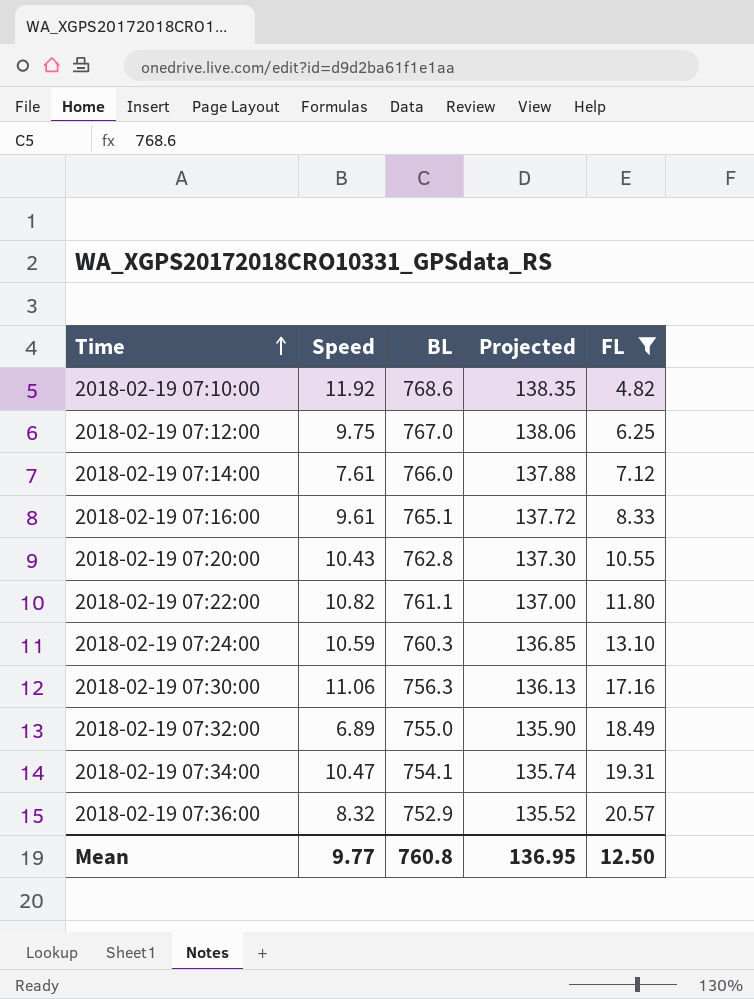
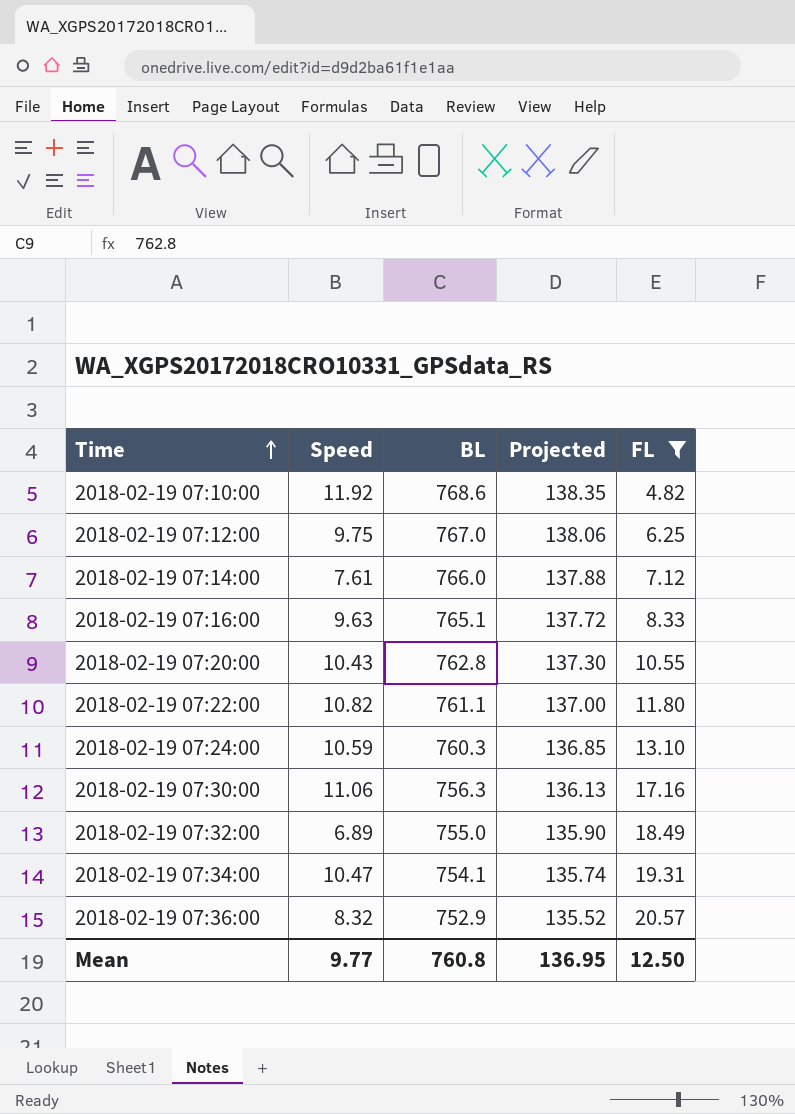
2018-02-19 07:16:00 | Speed: 9.61 -> 9.63

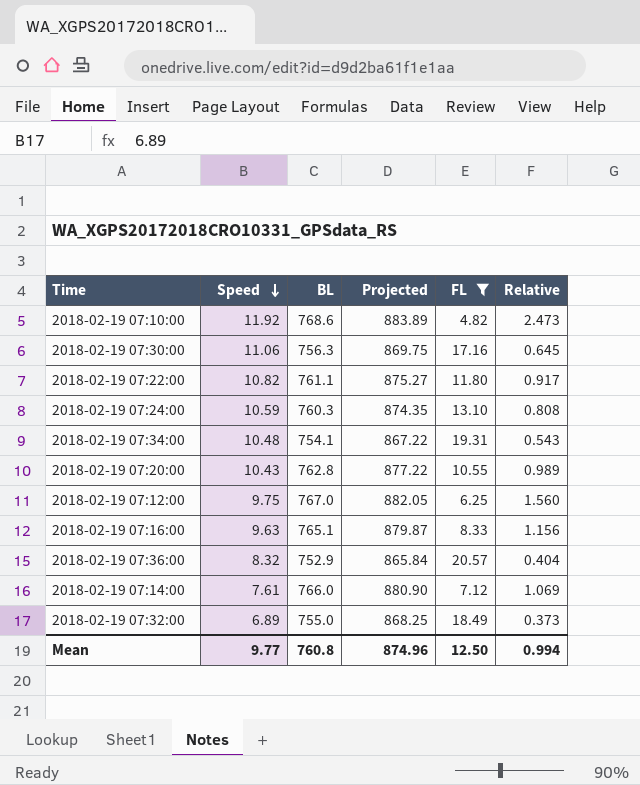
row order: Time ascending -> Speed descending
column Projected | formula: [BL] * 0.18 -> [BL] * 1.15
column Relative | formula: none -> [Speed] / [FL]
2018-02-19 07:34:00 | Speed: 10.47 -> 10.48
Mean | Projected: 136.95 -> 874.96

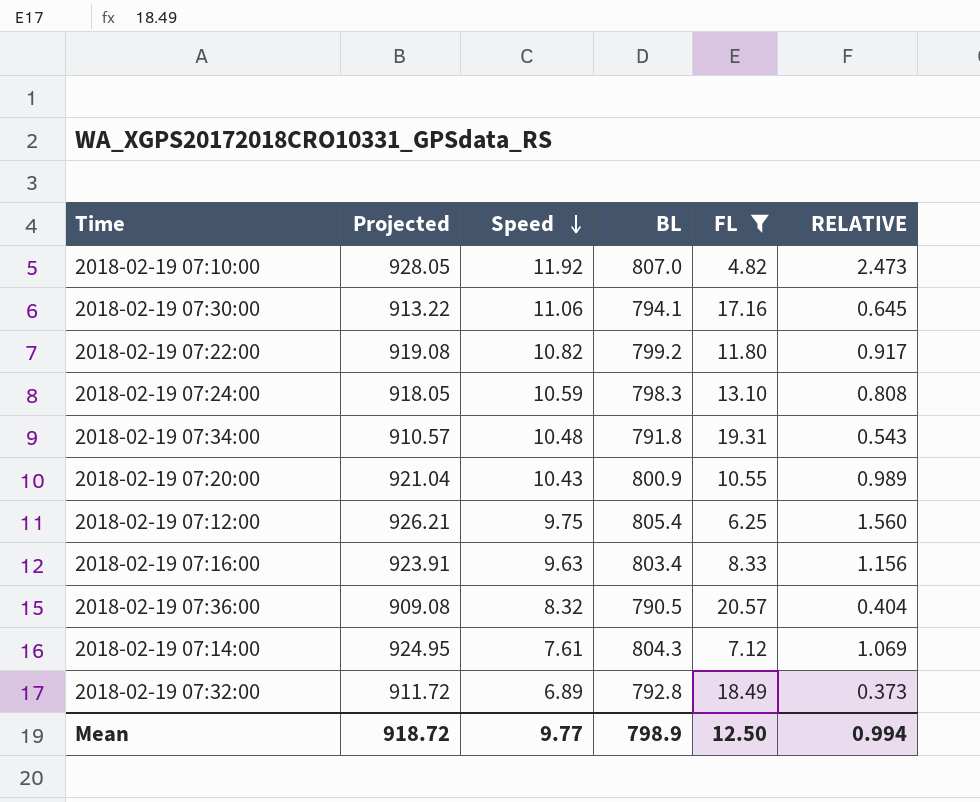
column Projected | position: 4 -> 2
column name: Relative -> RELATIVE
2018-02-19 07:10:00 | Projected: 883.89 -> 928.05
2018-02-19 07:10:00 | BL: 768.6 -> 807.0
2018-02-19 07:30:00 | Projected: 869.75 -> 913.22
2018-02-19 07:30:00 | BL: 756.3 -> 794.1
2018-02-19 07:22:00 | Projected: 875.27 -> 919.08
2018-02-19 07:22:00 | BL: 761.1 -> 799.2
2018-02-19 07:24:00 | Projected: 874.35 -> 918.05
2018-02-19 07:24:00 | BL: 760.3 -> 798.3
2018-02-19 07:34:00 | Projected: 867.22 -> 910.57
2018-02-19 07:34:00 | BL: 754.1 -> 791.8
2018-02-19 07:20:00 | Projected: 877.22 -> 921.04
2018-02-19 07:20:00 | BL: 762.8 -> 800.9
2018-02-19 07:12:00 | Projected: 882.05 -> 926.21
2018-02-19 07:12:00 | BL: 767.0 -> 805.4
2018-02-19 07:16:00 | Projected: 879.87 -> 923.91
2018-02-19 07:16:00 | BL: 765.1 -> 803.4
2018-02-19 07:36:00 | Projected: 865.84 -> 909.08
2018-02-19 07:36:00 | BL: 752.9 -> 790.5
2018-02-19 07:14:00 | Projected: 880.90 -> 924.95
2018-02-19 07:14:00 | BL: 766.0 -> 804.3
2018-02-19 07:32:00 | Projected: 868.25 -> 911.72
2018-02-19 07:32:00 | BL: 755.0 -> 792.8
Mean | Projected: 874.96 -> 918.72
Mean | BL: 760.8 -> 798.9

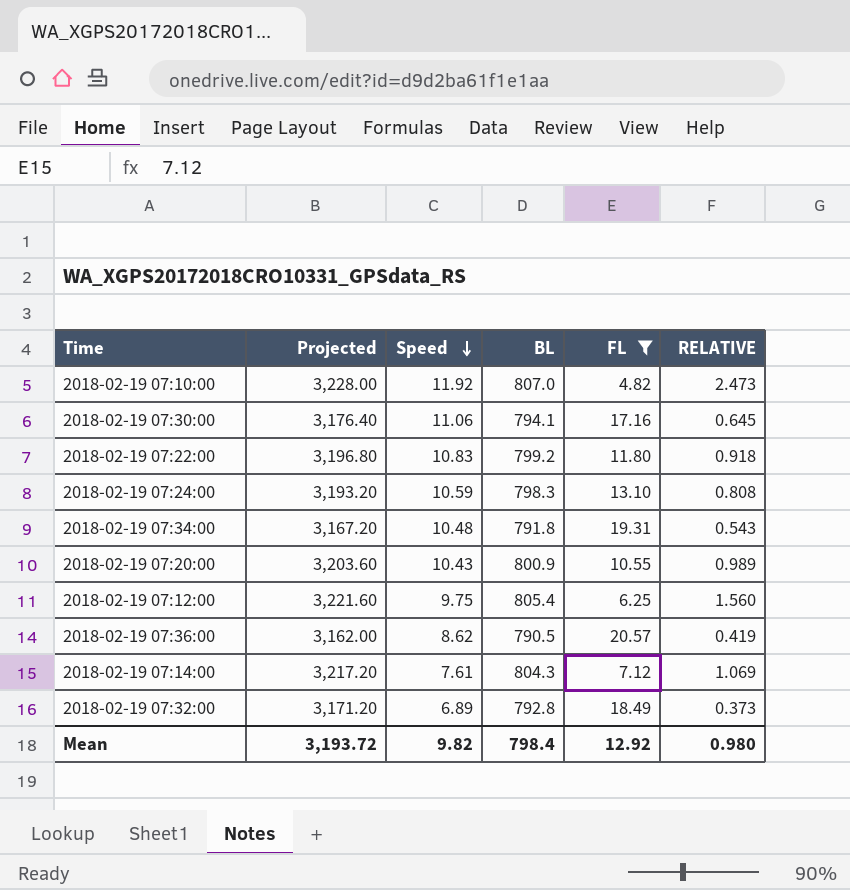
column Projected | formula: [BL] * 1.15 -> [BL] * 4
row 2018-02-19 07:16:00: 923.91 | 9.63 | 803.4 | 8.33 | 1.156 -> none
2018-02-19 07:22:00 | Speed: 10.82 -> 10.83
2018-02-19 07:22:00 | RELATIVE: 0.917 -> 0.918
2018-02-19 07:36:00 | Speed: 8.32 -> 8.62
2018-02-19 07:36:00 | RELATIVE: 0.404 -> 0.419
Mean | Projected: 918.72 -> 3,193.72
Mean | Speed: 9.77 -> 9.82
Mean | BL: 798.9 -> 798.4
Mean | FL: 12.50 -> 12.92
Mean | RELATIVE: 0.994 -> 0.980

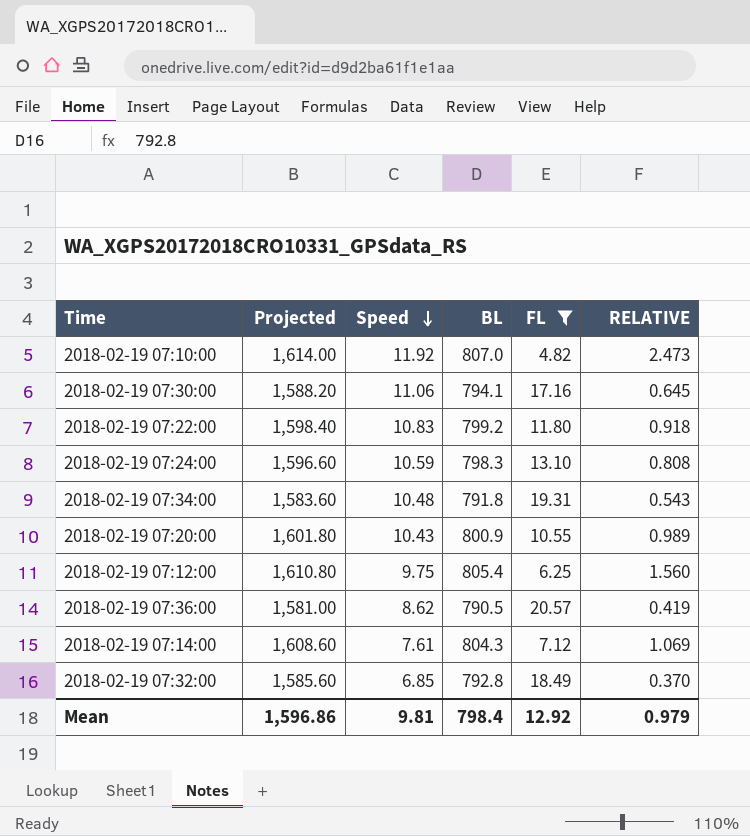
column Projected | formula: [BL] * 4 -> [BL] * 2
2018-02-19 07:32:00 | Speed: 6.89 -> 6.85
2018-02-19 07:32:00 | RELATIVE: 0.373 -> 0.370
Mean | Projected: 3,193.72 -> 1,596.86
Mean | Speed: 9.82 -> 9.81
Mean | RELATIVE: 0.980 -> 0.979

